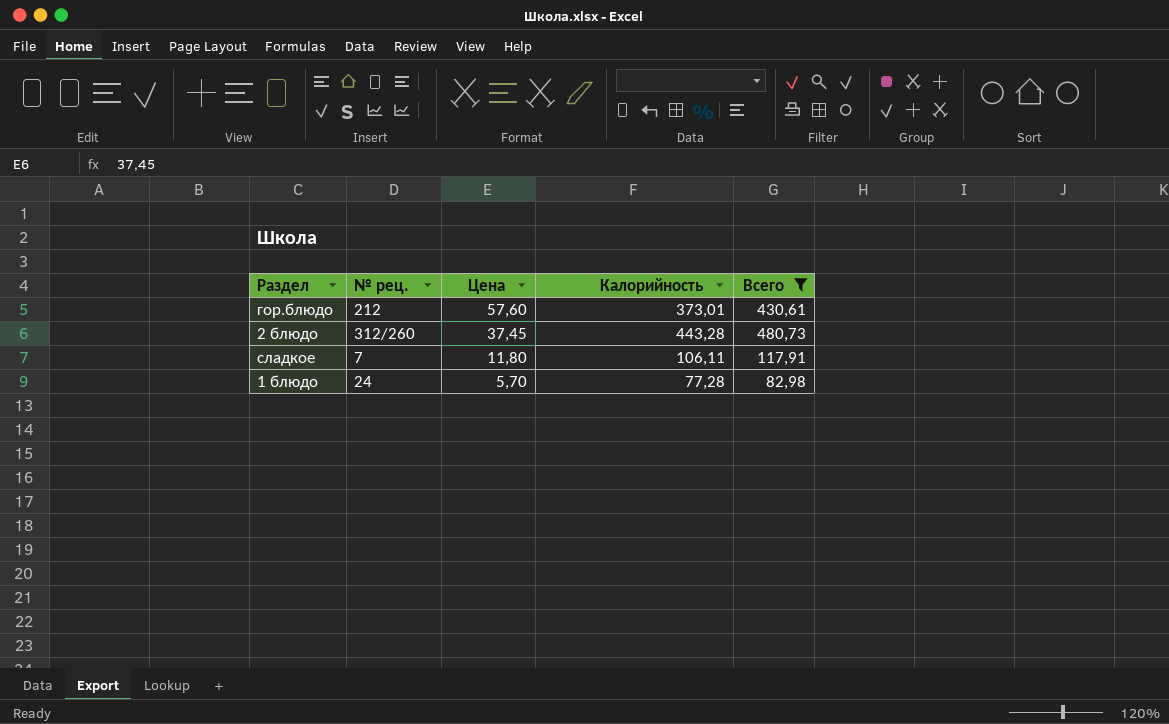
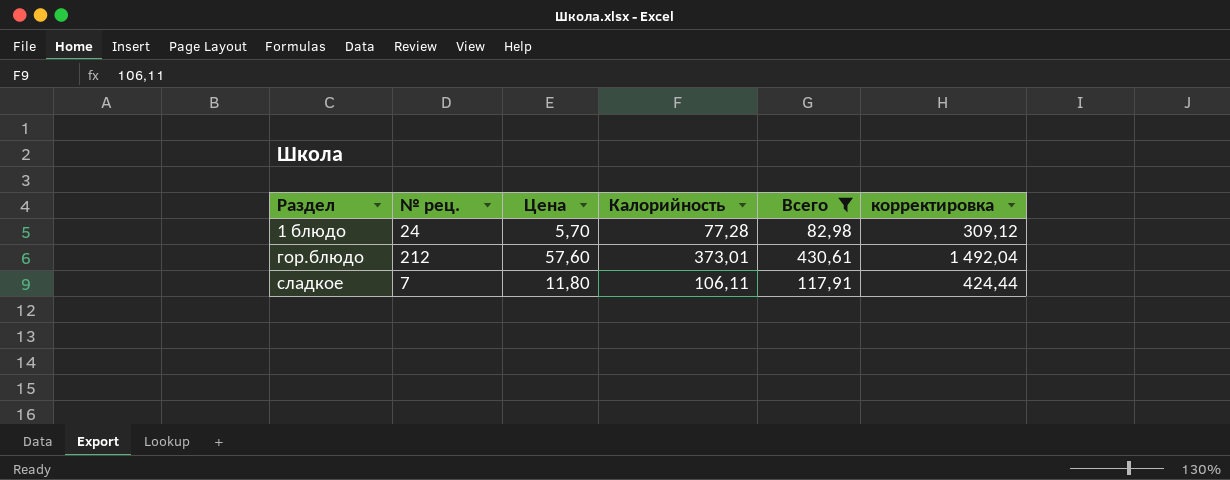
row order: Цена descending -> Раздел ascending
column корректировка | formula: none -> [Калорийность] * 4
row 2 блюдо: 312/260 | 37,45 | 443,28 | 480,73 -> none

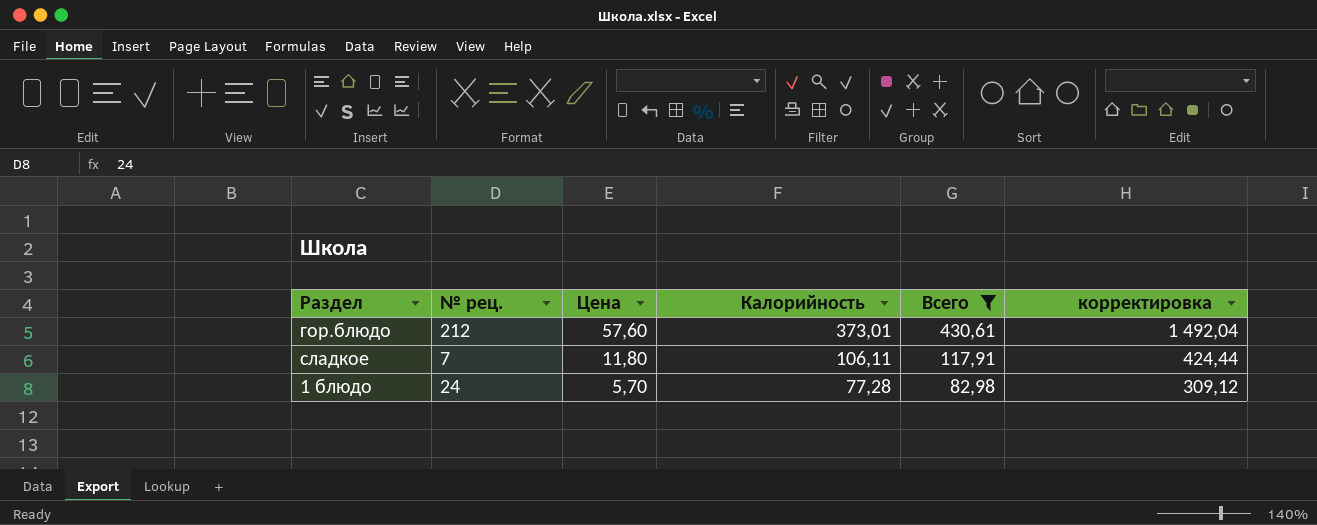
row order: Раздел ascending -> Цена descending

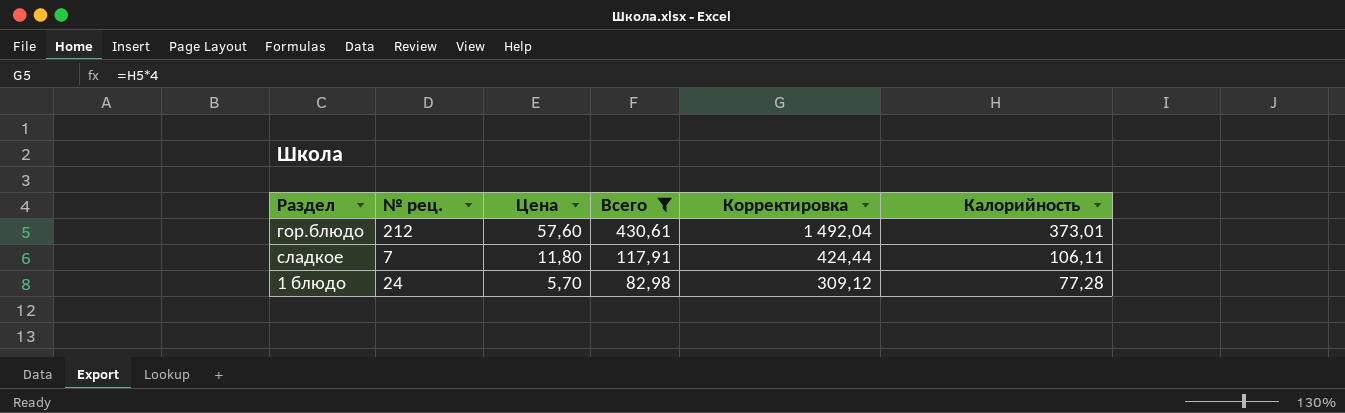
column name: корректировка -> Корректировка
column Калорийность | position: 4 -> 6

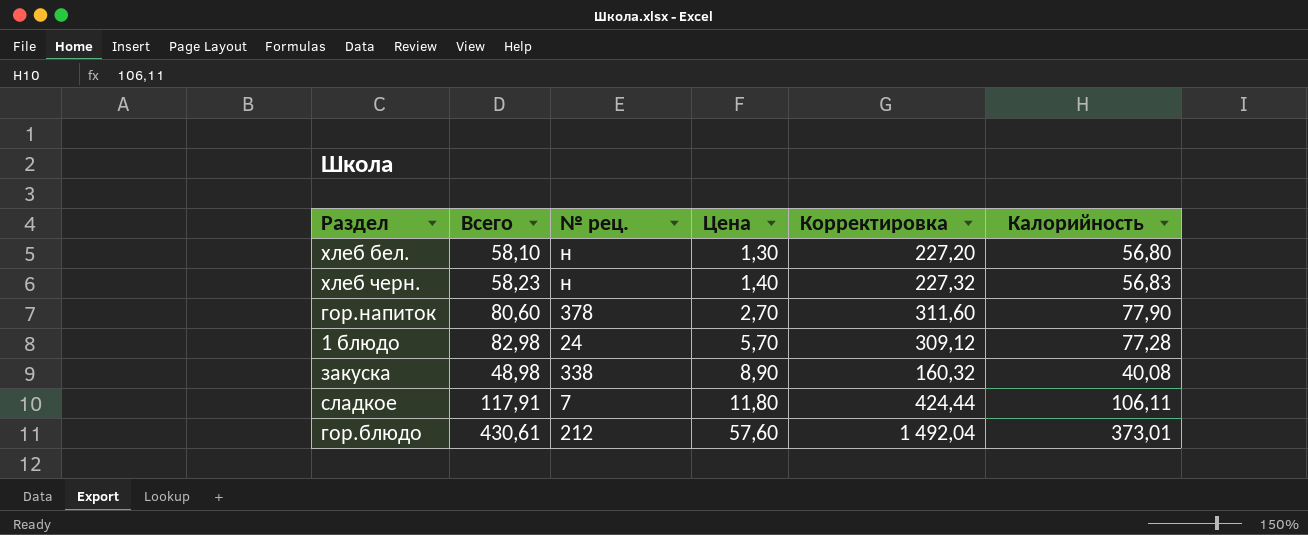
filter: Всего >= 82,98 -> none
row order: Цена descending -> Цена ascending
column Всего | position: 4 -> 2

